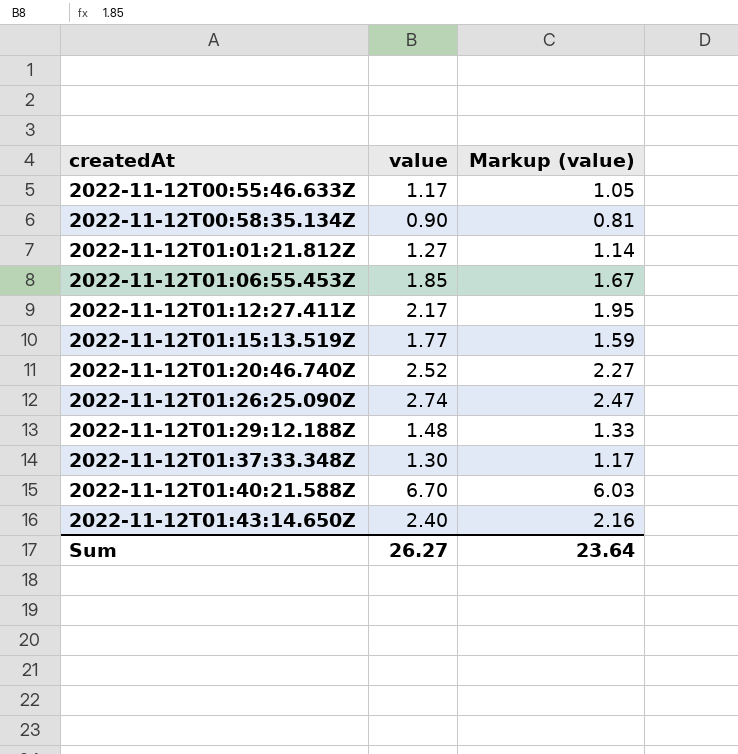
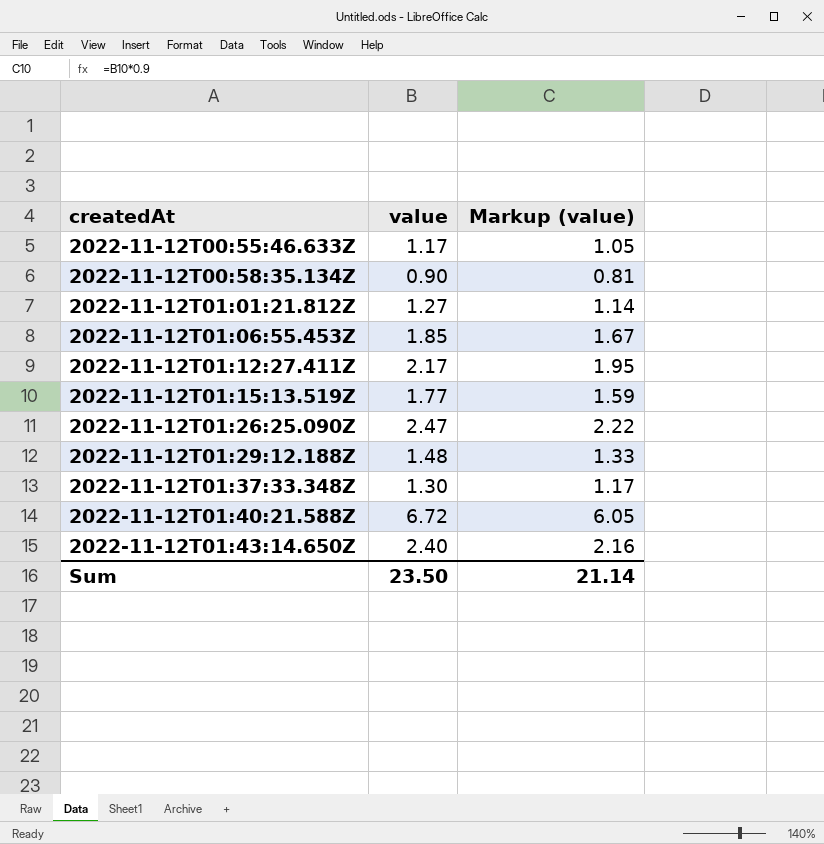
row 2022-11-12T01:20:46.740Z: 2.52 | 2.27 -> none
2022-11-12T01:26:25.090Z | value: 2.74 -> 2.47
2022-11-12T01:26:25.090Z | Markup (value): 2.47 -> 2.22
2022-11-12T01:40:21.588Z | value: 6.70 -> 6.72
2022-11-12T01:40:21.588Z | Markup (value): 6.03 -> 6.05
Sum | value: 26.27 -> 23.50
Sum | Markup (value): 23.64 -> 21.14

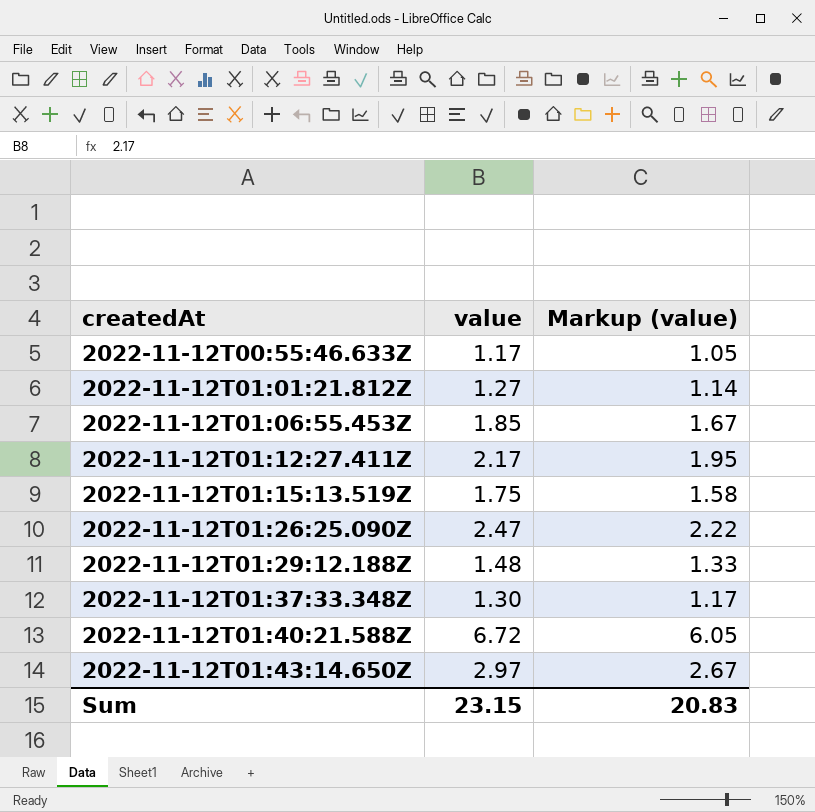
row 2022-11-12T00:58:35.134Z: 0.90 | 0.81 -> none
2022-11-12T01:15:13.519Z | value: 1.77 -> 1.75
2022-11-12T01:15:13.519Z | Markup (value): 1.59 -> 1.58
2022-11-12T01:43:14.650Z | value: 2.40 -> 2.97
2022-11-12T01:43:14.650Z | Markup (value): 2.16 -> 2.67
Sum | value: 23.50 -> 23.15
Sum | Markup (value): 21.14 -> 20.83

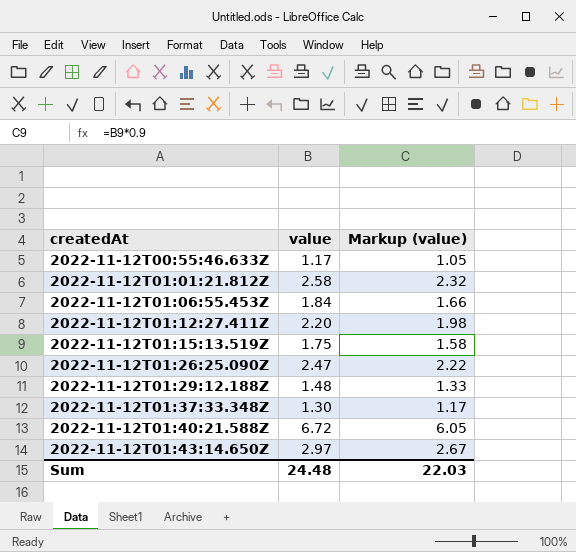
2022-11-12T01:01:21.812Z | value: 1.27 -> 2.58
2022-11-12T01:01:21.812Z | Markup (value): 1.14 -> 2.32
2022-11-12T01:06:55.453Z | value: 1.85 -> 1.84
2022-11-12T01:06:55.453Z | Markup (value): 1.67 -> 1.66
2022-11-12T01:12:27.411Z | value: 2.17 -> 2.20
2022-11-12T01:12:27.411Z | Markup (value): 1.95 -> 1.98
Sum | value: 23.15 -> 24.48
Sum | Markup (value): 20.83 -> 22.03

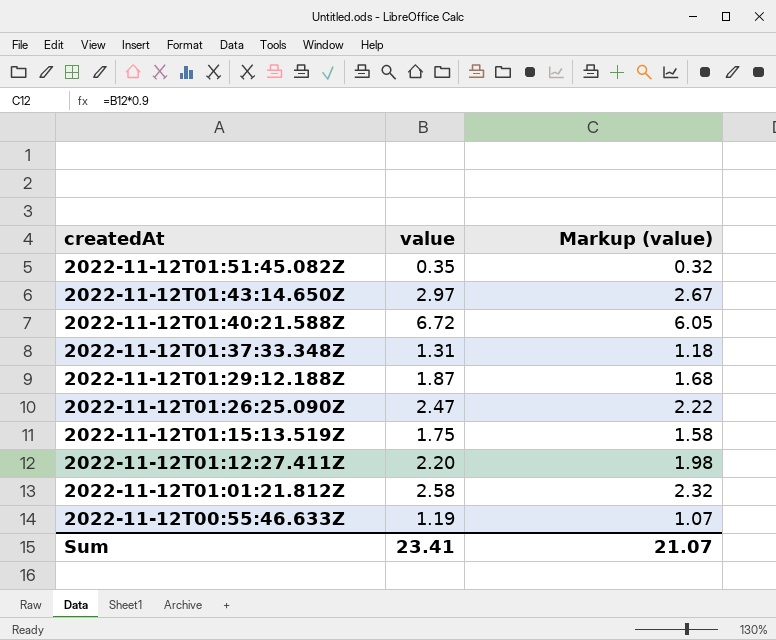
row order: createdAt ascending -> createdAt descending
row 2022-11-12T01:06:55.453Z: 1.84 | 1.66 -> none
row 2022-11-12T01:51:45.082Z: none -> 0.35 | 0.32
2022-11-12T01:37:33.348Z | value: 1.30 -> 1.31
2022-11-12T01:37:33.348Z | Markup (value): 1.17 -> 1.18
2022-11-12T01:29:12.188Z | value: 1.48 -> 1.87
2022-11-12T01:29:12.188Z | Markup (value): 1.33 -> 1.68
2022-11-12T00:55:46.633Z | value: 1.17 -> 1.19
2022-11-12T00:55:46.633Z | Markup (value): 1.05 -> 1.07
Sum | value: 24.48 -> 23.41
Sum | Markup (value): 22.03 -> 21.07

